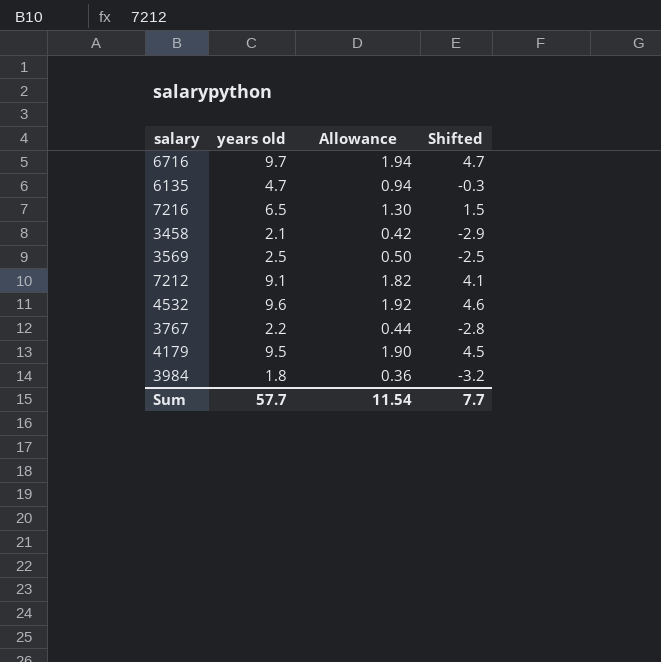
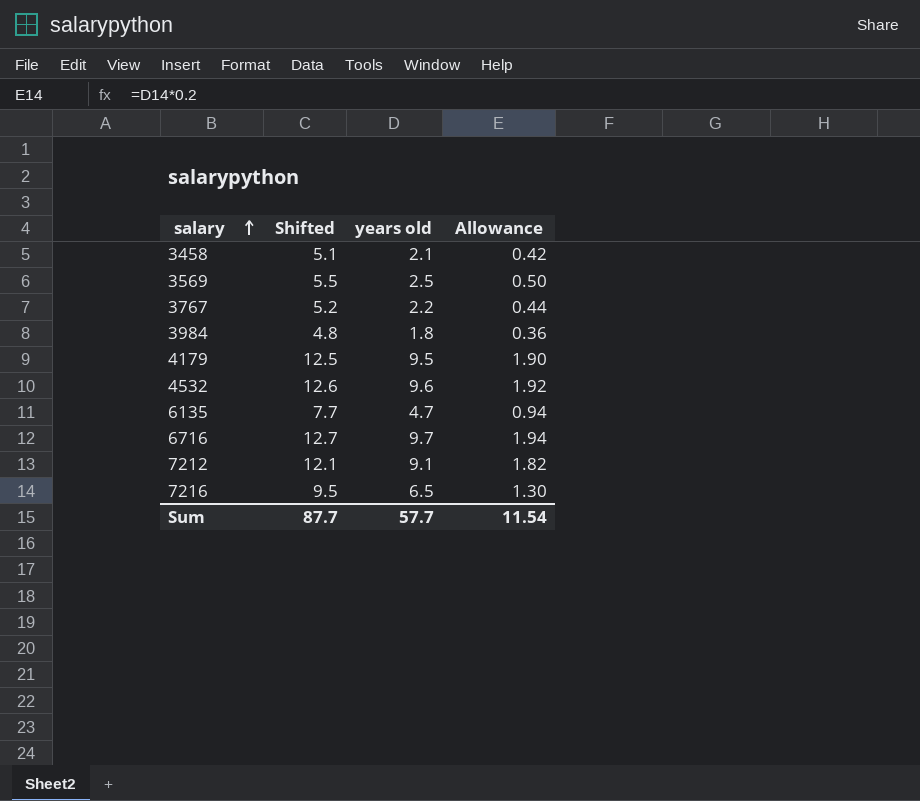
row order: none -> salary ascending
column Shifted | formula: [years old] - 5 -> [years old] + 3
column Shifted | position: 4 -> 2
Sum | Shifted: 7.7 -> 87.7

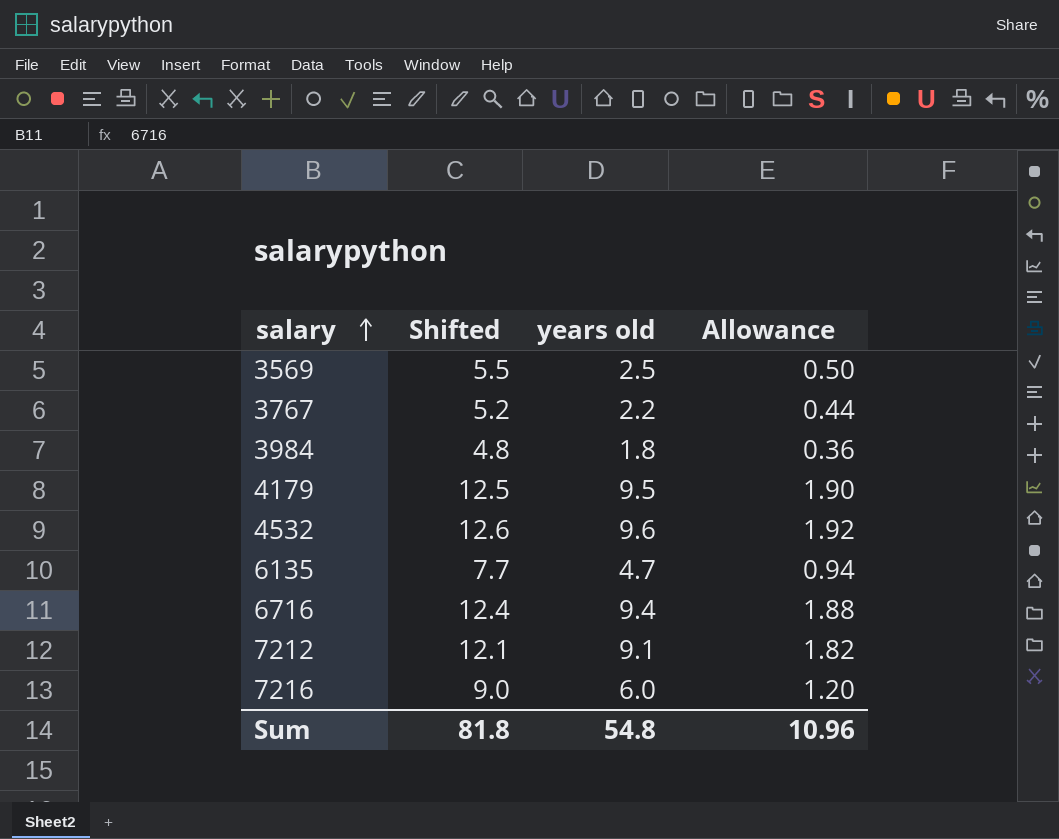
row 3458: 5.1 | 2.1 | 0.42 -> none
6716 | Shifted: 12.7 -> 12.4
6716 | years old: 9.7 -> 9.4
6716 | Allowance: 1.94 -> 1.88
7216 | Shifted: 9.5 -> 9.0
7216 | years old: 6.5 -> 6.0
7216 | Allowance: 1.30 -> 1.20
Sum | Shifted: 87.7 -> 81.8
Sum | years old: 57.7 -> 54.8
Sum | Allowance: 11.54 -> 10.96

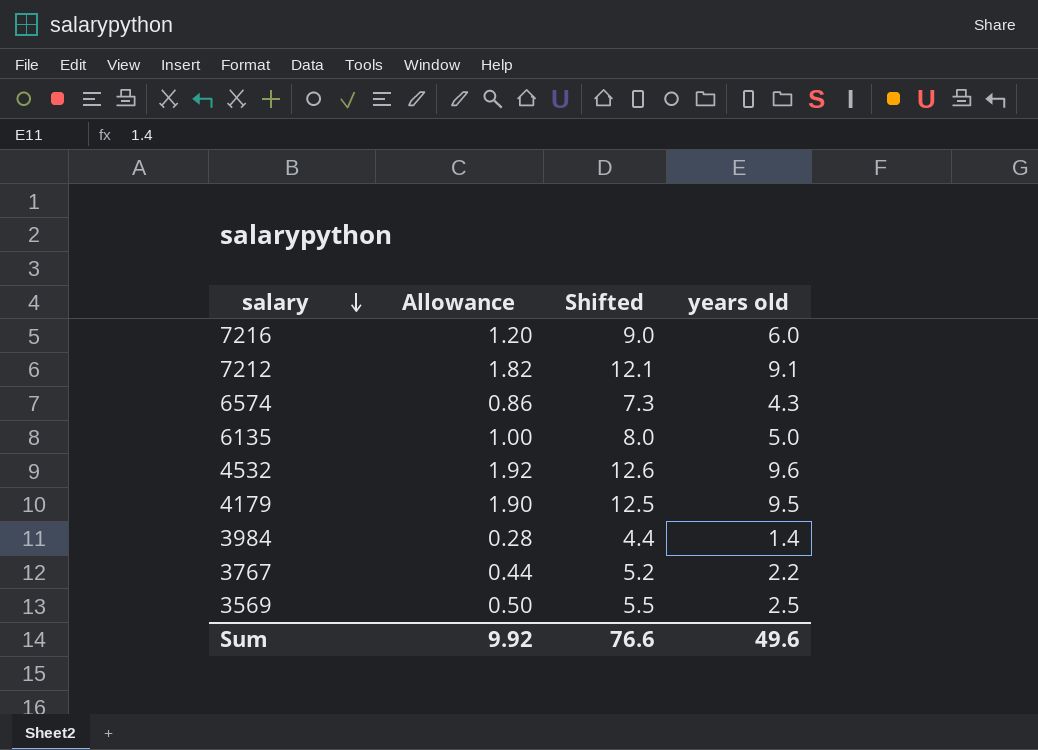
row order: salary ascending -> salary descending
column Allowance | position: 4 -> 2
row 6716: 12.4 | 9.4 | 1.88 -> none
row 6574: none -> 0.86 | 7.3 | 4.3
6135 | Allowance: 0.94 -> 1.00
6135 | Shifted: 7.7 -> 8.0
6135 | years old: 4.7 -> 5.0
3984 | Allowance: 0.36 -> 0.28
3984 | Shifted: 4.8 -> 4.4
3984 | years old: 1.8 -> 1.4
Sum | Allowance: 10.96 -> 9.92
Sum | Shifted: 81.8 -> 76.6
Sum | years old: 54.8 -> 49.6

